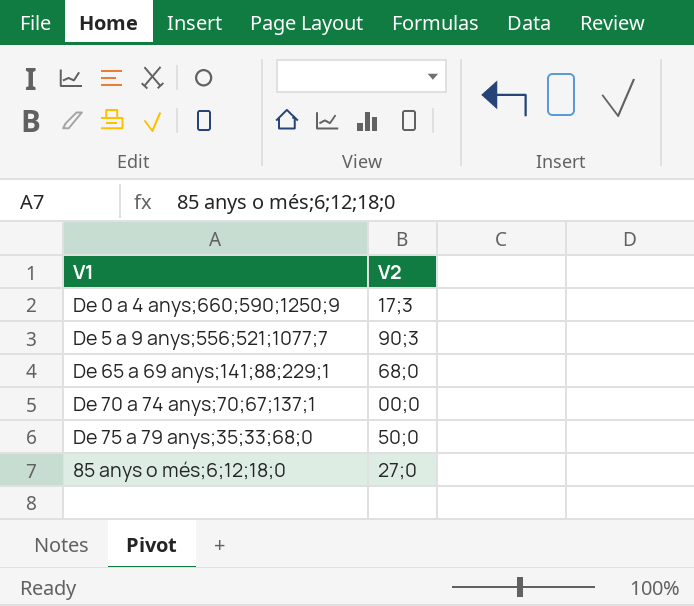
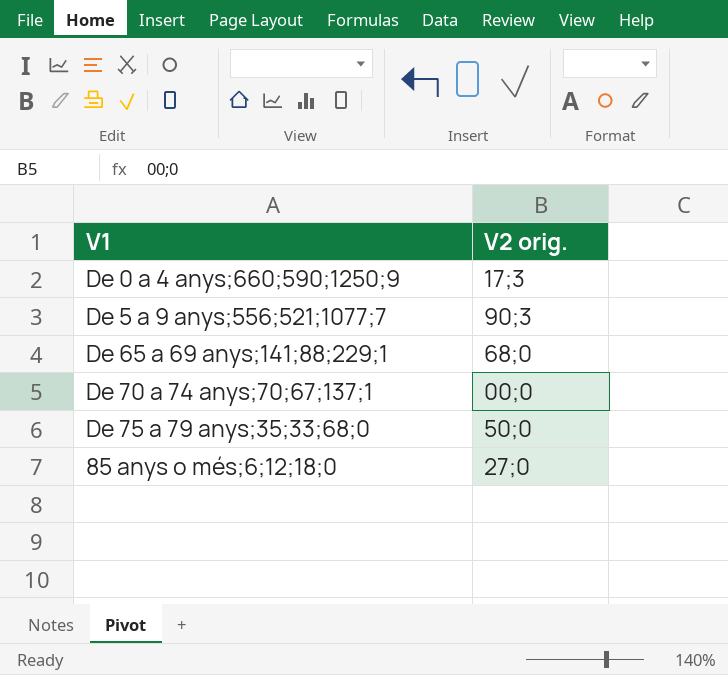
column name: V2 -> V2 orig.

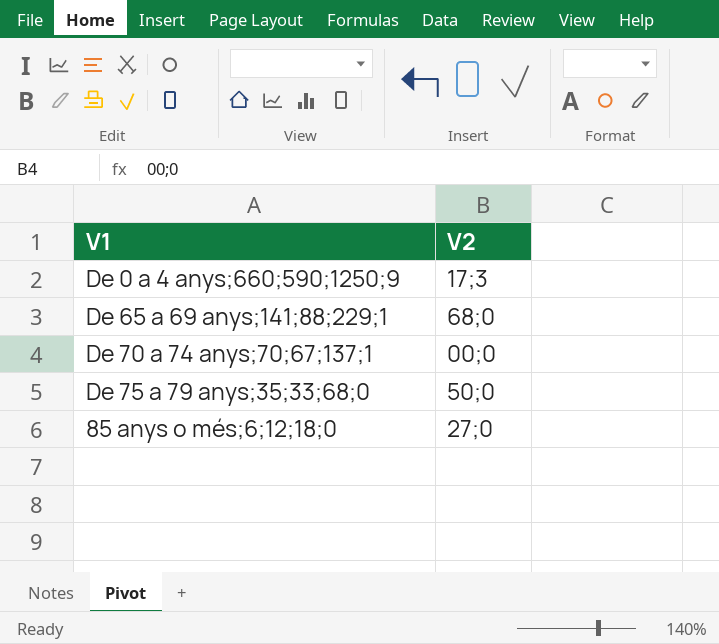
column name: V2 orig. -> V2
row De 5 a 9 anys;556;521;1077;7: 90;3 -> none

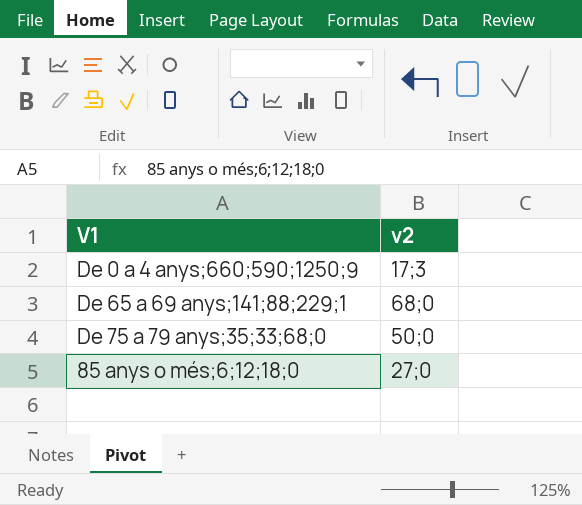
column name: V2 -> v2
row De 70 a 74 anys;70;67;137;1: 00;0 -> none

